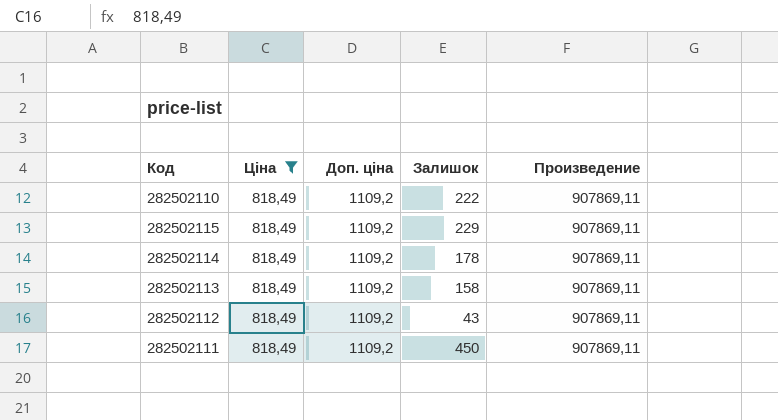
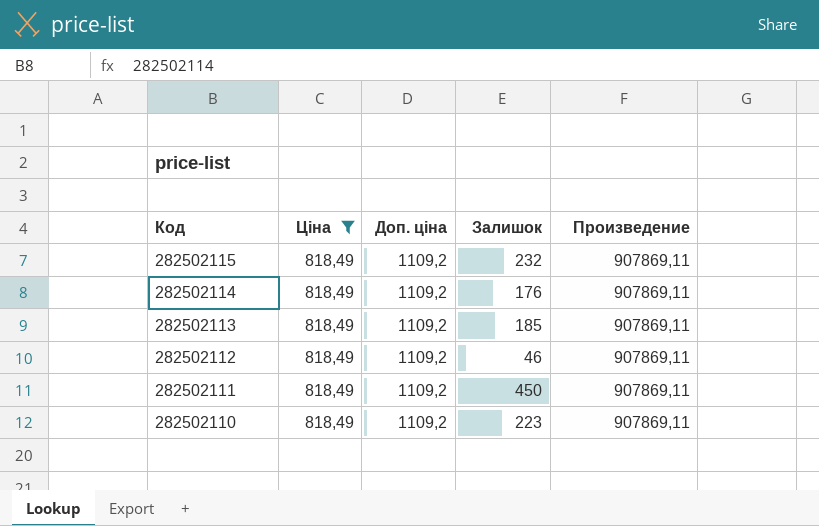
row order: none -> Код descending
282502115 | Залишок: 229 -> 232
282502114 | Залишок: 178 -> 176
282502113 | Залишок: 158 -> 185
282502112 | Залишок: 43 -> 46
282502110 | Залишок: 222 -> 223

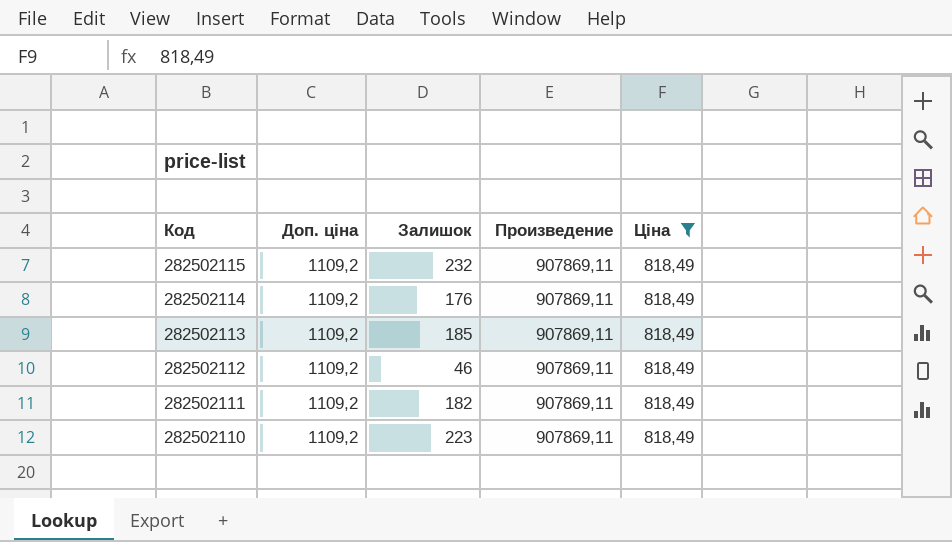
column Ціна | position: 2 -> 5
282502111 | Залишок: 450 -> 182

